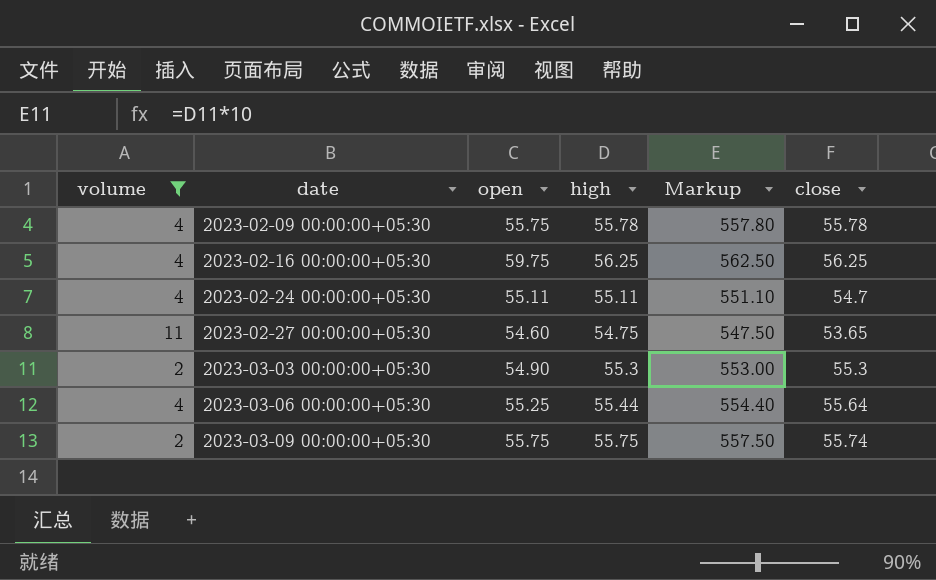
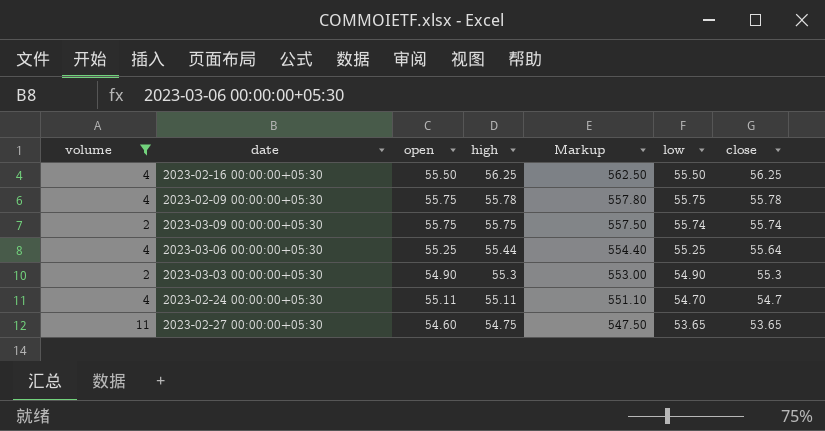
row order: date ascending -> high descending
column low | position: none -> 6
2023-02-16 00:00:00+05:30 | open: 59.75 -> 55.50

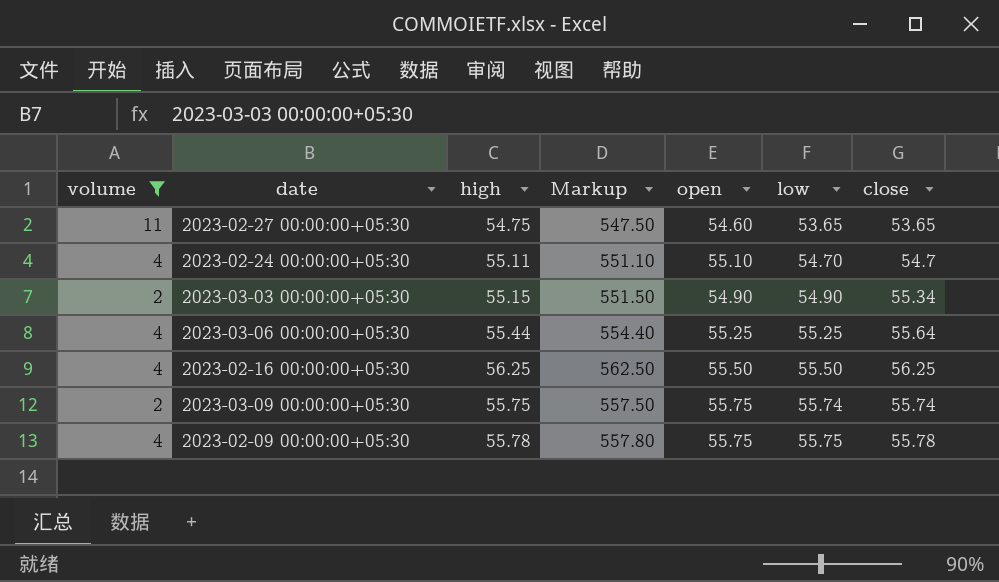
row order: high descending -> low ascending
column open | position: 3 -> 5
2023-02-24 00:00:00+05:30 | open: 55.11 -> 55.10
2023-03-03 00:00:00+05:30 | high: 55.3 -> 55.15
2023-03-03 00:00:00+05:30 | Markup: 553.00 -> 551.50
2023-03-03 00:00:00+05:30 | close: 55.3 -> 55.34

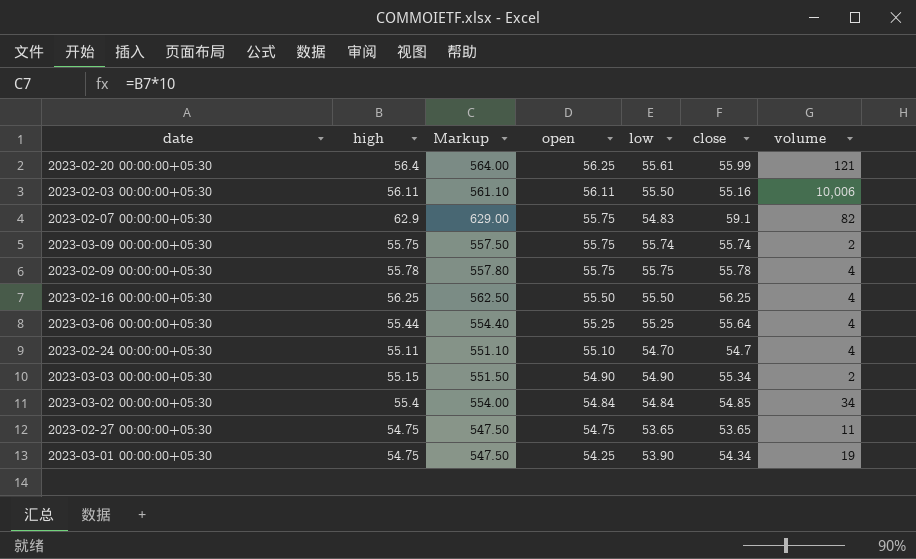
filter: volume <= 11 -> none
row order: low ascending -> open descending
column volume | position: 1 -> 7
2023-02-27 00:00:00+05:30 | open: 54.60 -> 54.75

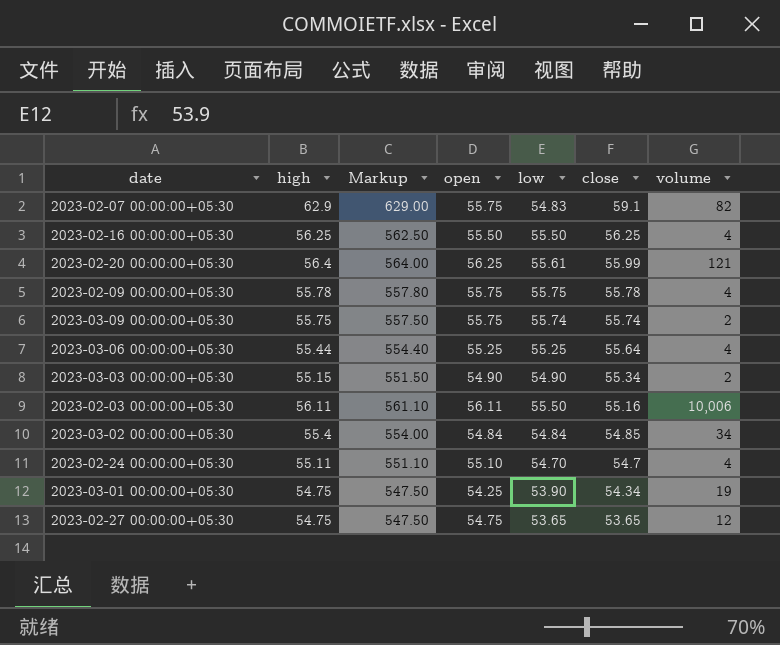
row order: open descending -> close descending
2023-02-27 00:00:00+05:30 | volume: 11 -> 12

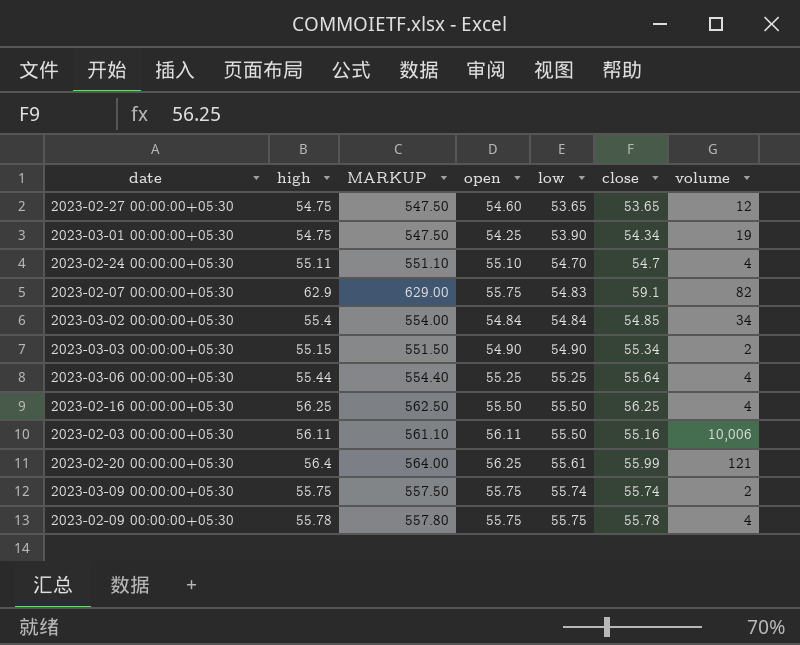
row order: close descending -> low ascending
column name: Markup -> MARKUP
2023-02-27 00:00:00+05:30 | open: 54.75 -> 54.60

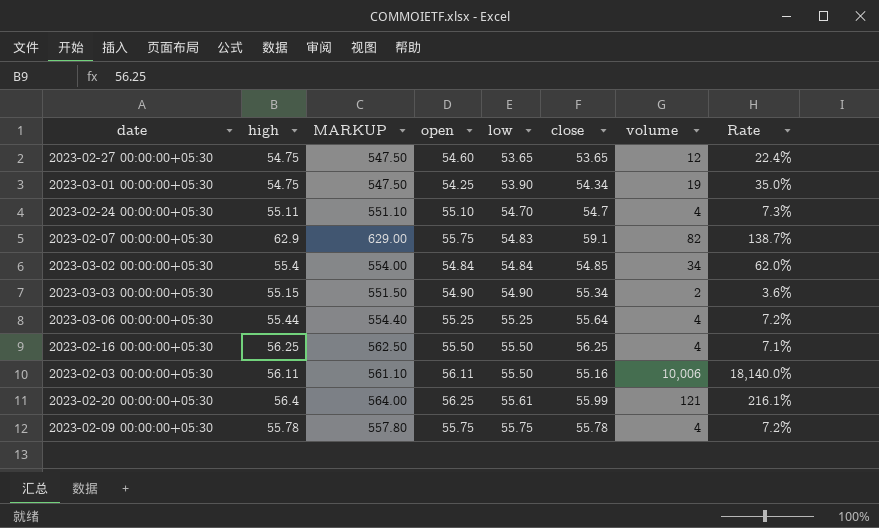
column Rate | formula: none -> [volume] / [close]
row 2023-03-09 00:00:00+05:30: 55.75 | 557.50 | 55.75 | 55.74 | 55.74 | 2 -> none

